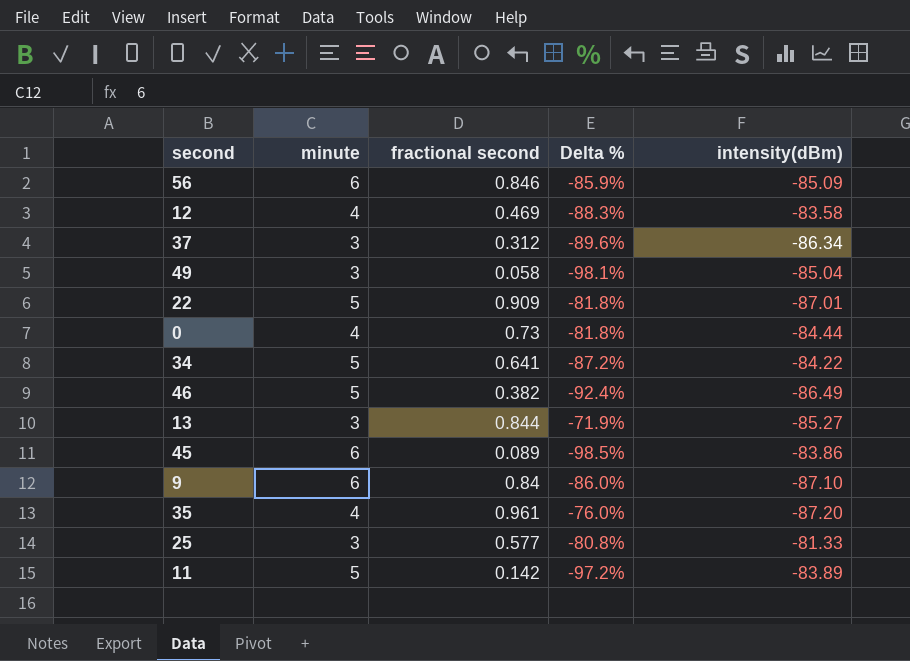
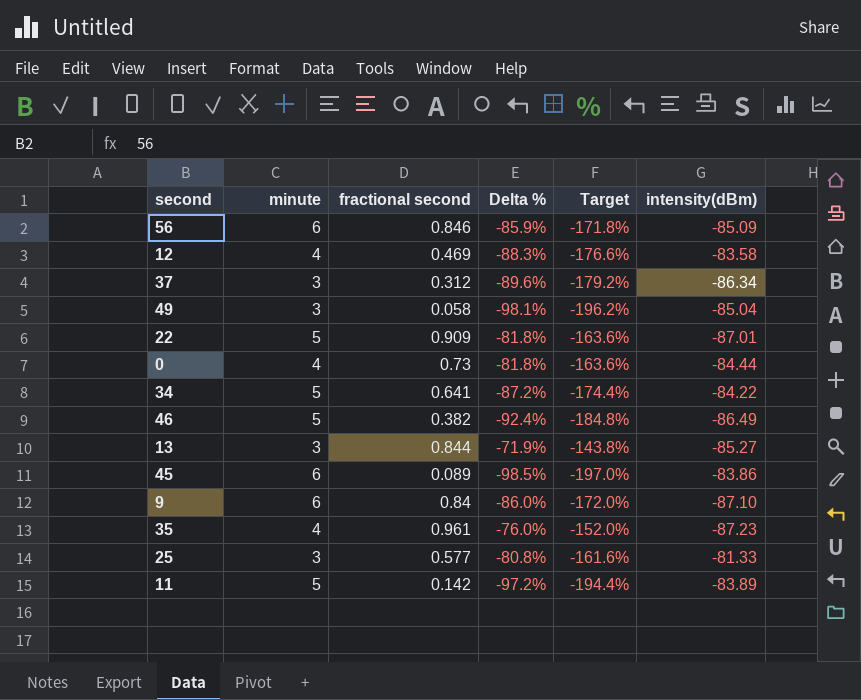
column Target | formula: none -> [Delta %] * 2
35 | intensity(dBm): -87.20 -> -87.23

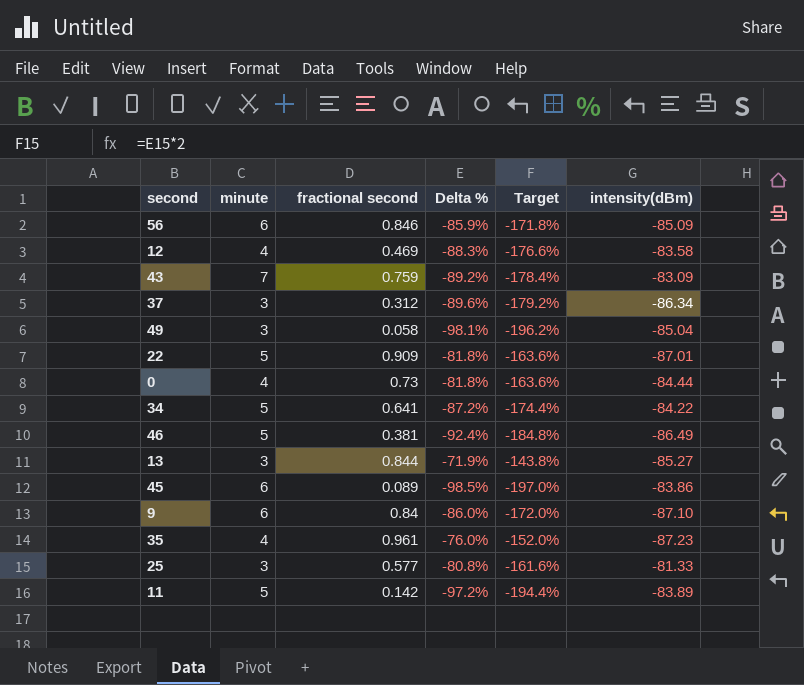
row 43: none -> 7 | 0.759 | -89.2% | -178.4% | -83.09
46 | fractional second: 0.382 -> 0.381

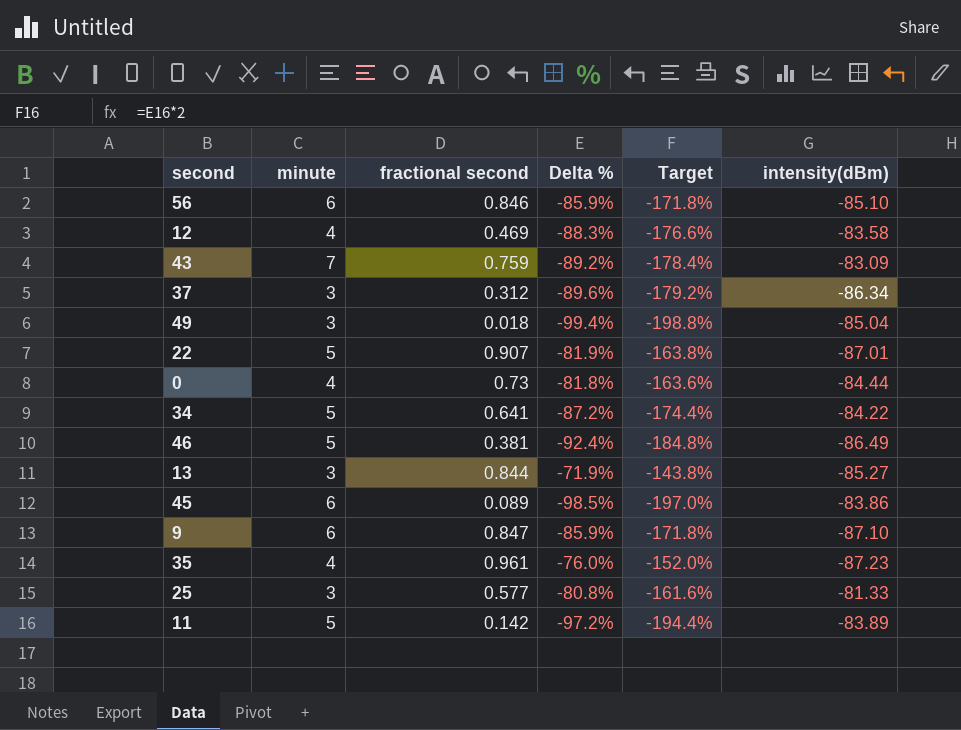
56 | intensity(dBm): -85.09 -> -85.10
49 | fractional second: 0.058 -> 0.018
49 | Delta %: -98.1% -> -99.4%
49 | Target: -196.2% -> -198.8%
22 | fractional second: 0.909 -> 0.907
22 | Delta %: -81.8% -> -81.9%
22 | Target: -163.6% -> -163.8%
9 | fractional second: 0.84 -> 0.847
9 | Delta %: -86.0% -> -85.9%
9 | Target: -172.0% -> -171.8%

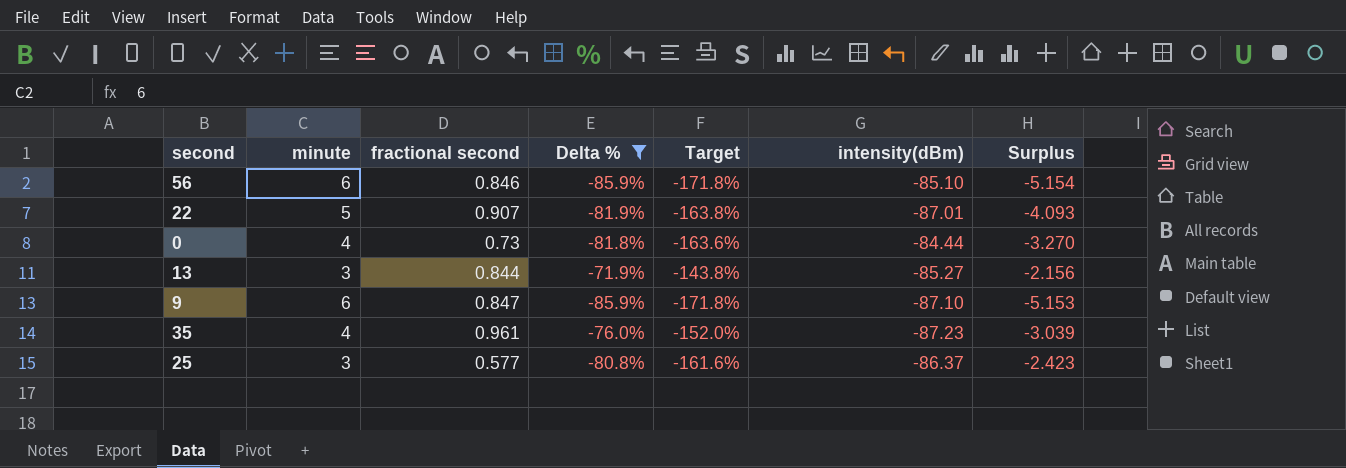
filter: none -> Delta % >= -85.9%
column Surplus | formula: none -> [fractional second] - [minute]
25 | intensity(dBm): -81.33 -> -86.37

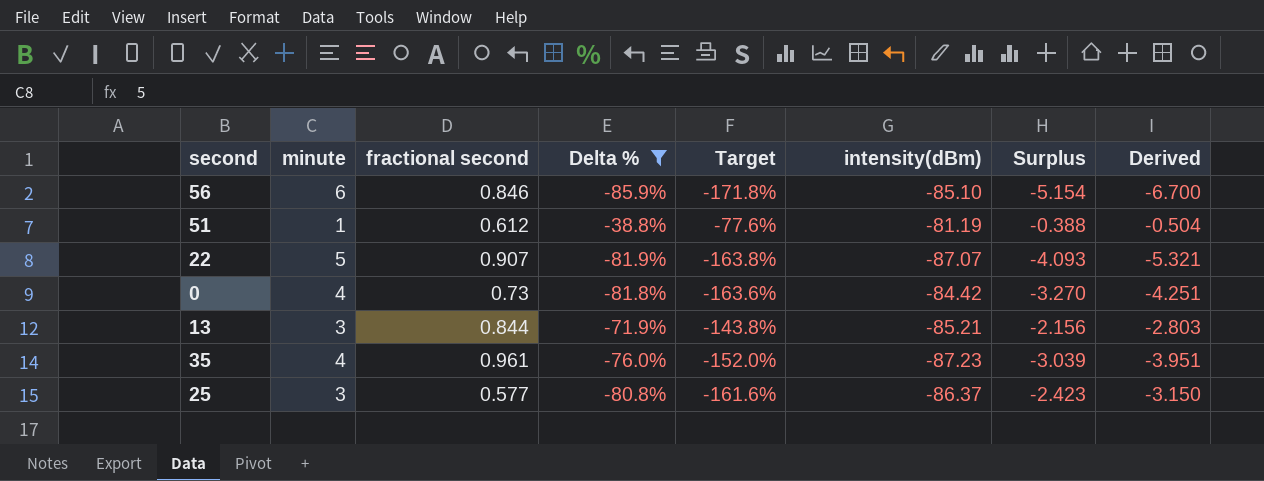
column Derived | formula: none -> [Surplus] * 1.3
row 9: 6 | 0.847 | -85.9% | -171.8% | -87.10 | -5.153 -> none
row 51: none -> 1 | 0.612 | -38.8% | -77.6% | -81.19 | -0.388 | -0.504
22 | intensity(dBm): -87.01 -> -87.07
0 | intensity(dBm): -84.44 -> -84.42
13 | intensity(dBm): -85.27 -> -85.21

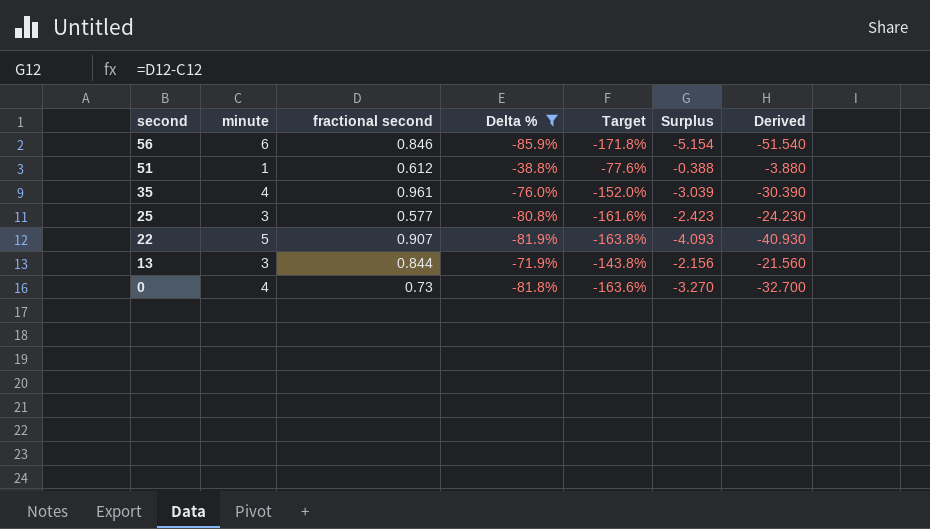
row order: none -> second descending
column intensity(dBm) | position: 6 -> none
column Derived | formula: [Surplus] * 1.3 -> [Surplus] * 10

